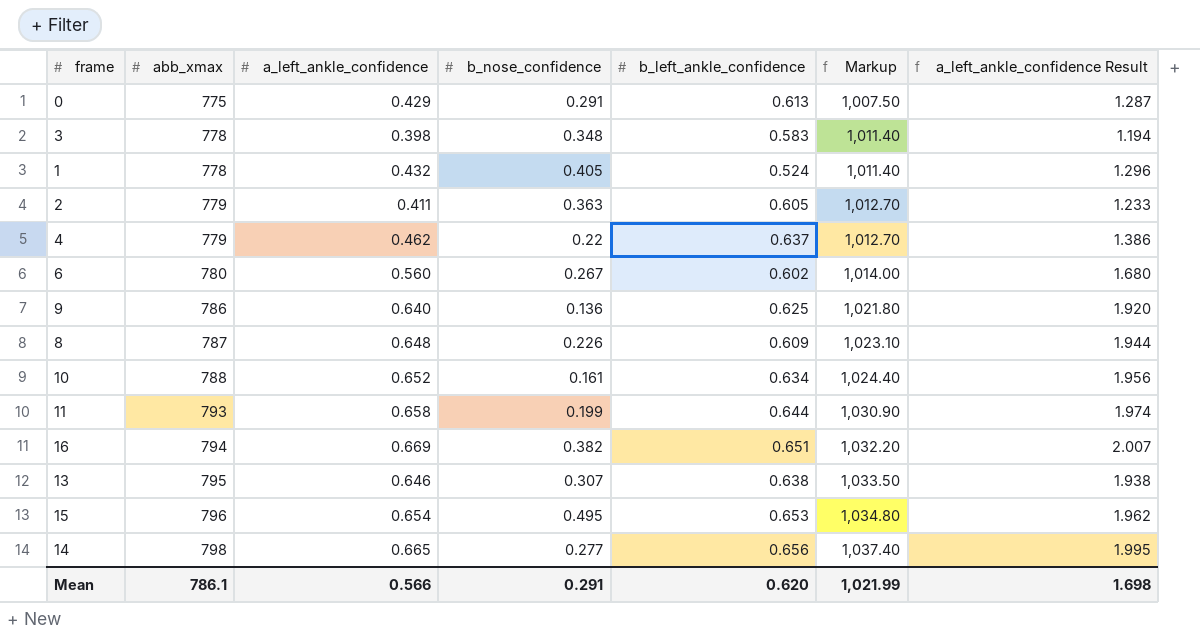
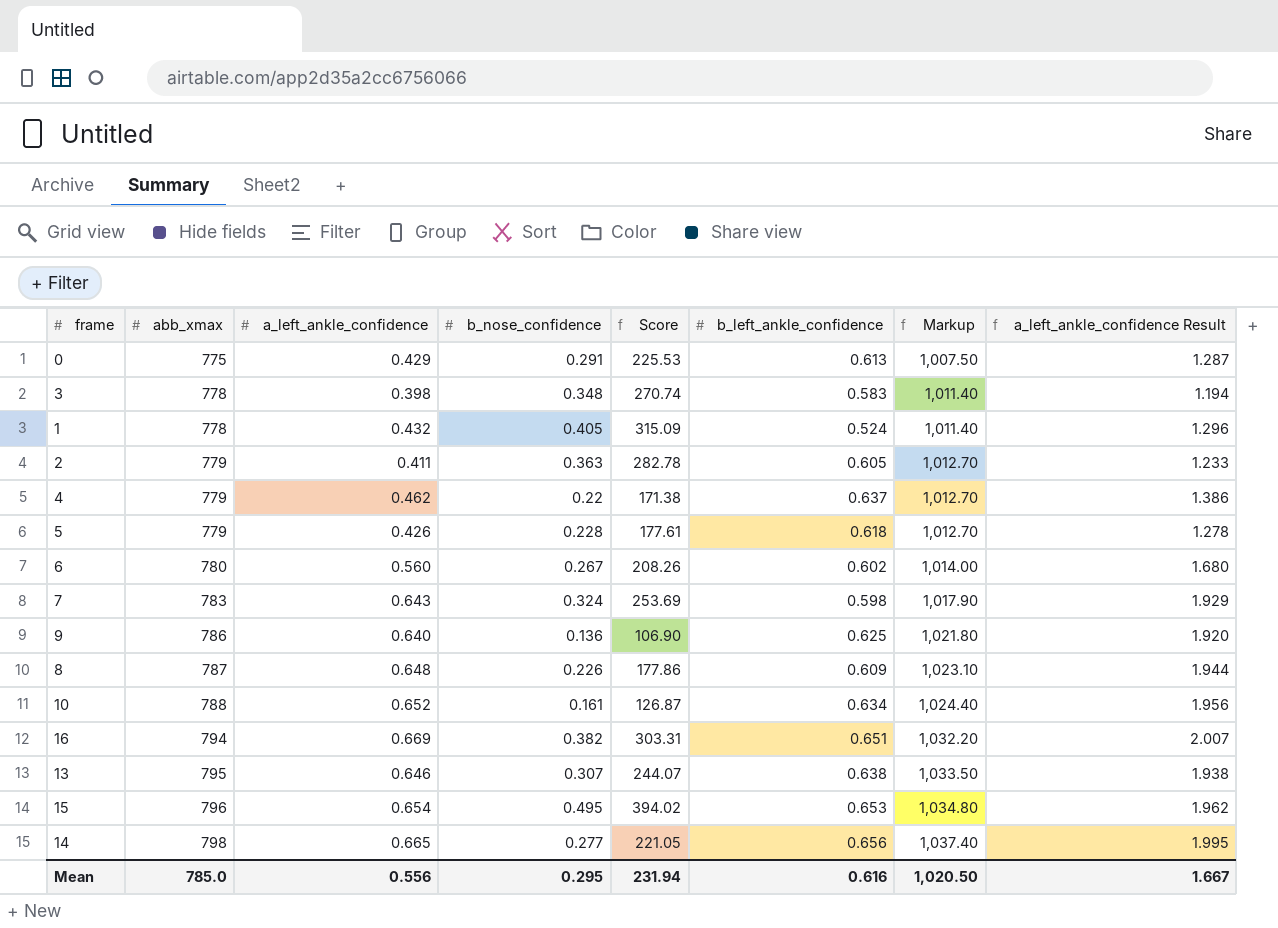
column Score | formula: none -> [abb_xmax] * [b_nose_confidence]
row 11: 793 | 0.658 | 0.199 | 0.644 | 1,030.90 | 1.974 -> none
row 5: none -> 779 | 0.426 | 0.228 | 177.61 | 0.618 | 1,012.70 | 1.278
row 7: none -> 783 | 0.643 | 0.324 | 253.69 | 0.598 | 1,017.90 | 1.929
Mean | abb_xmax: 786.1 -> 785.0
Mean | a_left_ankle_confidence: 0.566 -> 0.556
Mean | b_nose_confidence: 0.291 -> 0.295
Mean | b_left_ankle_confidence: 0.620 -> 0.616
Mean | Markup: 1,021.99 -> 1,020.50
Mean | a_left_ankle_confidence Result: 1.698 -> 1.667

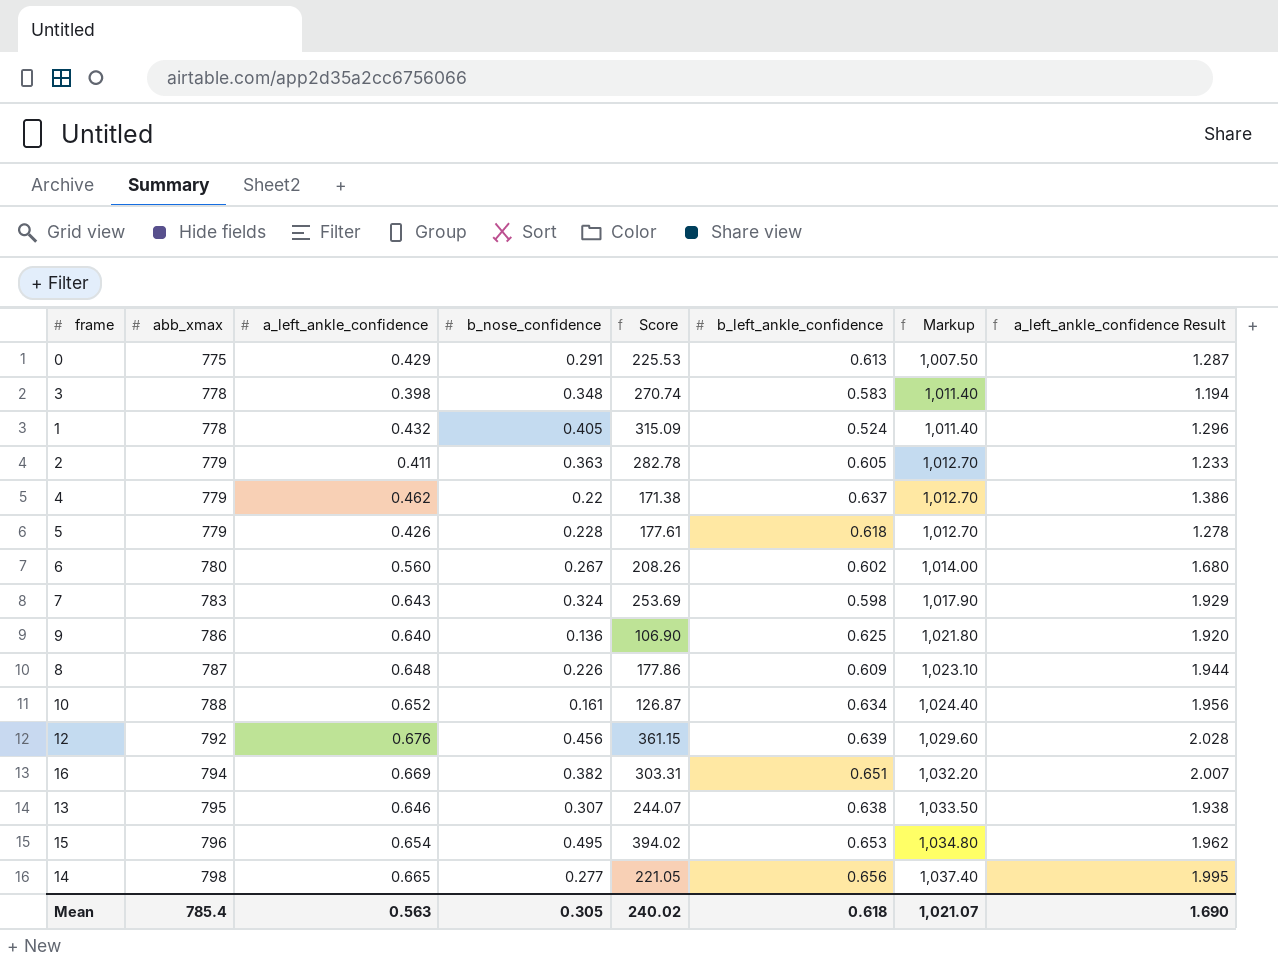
row 12: none -> 792 | 0.676 | 0.456 | 361.15 | 0.639 | 1,029.60 | 2.028
Mean | abb_xmax: 785.0 -> 785.4
Mean | a_left_ankle_confidence: 0.556 -> 0.563
Mean | b_nose_confidence: 0.295 -> 0.305
Mean | Score: 231.94 -> 240.02
Mean | b_left_ankle_confidence: 0.616 -> 0.618
Mean | Markup: 1,020.50 -> 1,021.07
Mean | a_left_ankle_confidence Result: 1.667 -> 1.690

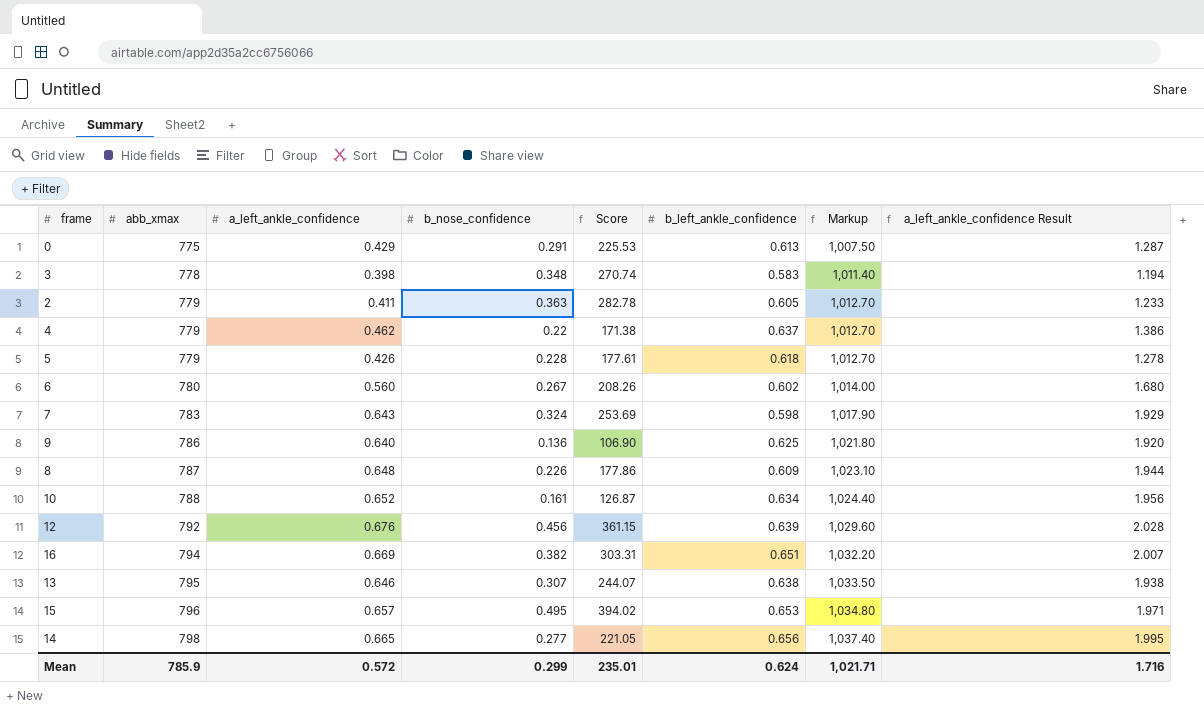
row 1: 778 | 0.432 | 0.405 | 315.09 | 0.524 | 1,011.40 | 1.296 -> none
15 | a_left_ankle_confidence: 0.654 -> 0.657
15 | a_left_ankle_confidence Result: 1.962 -> 1.971
Mean | abb_xmax: 785.4 -> 785.9
Mean | a_left_ankle_confidence: 0.563 -> 0.572
Mean | b_nose_confidence: 0.305 -> 0.299
Mean | Score: 240.02 -> 235.01
Mean | b_left_ankle_confidence: 0.618 -> 0.624
Mean | Markup: 1,021.07 -> 1,021.71
Mean | a_left_ankle_confidence Result: 1.690 -> 1.716

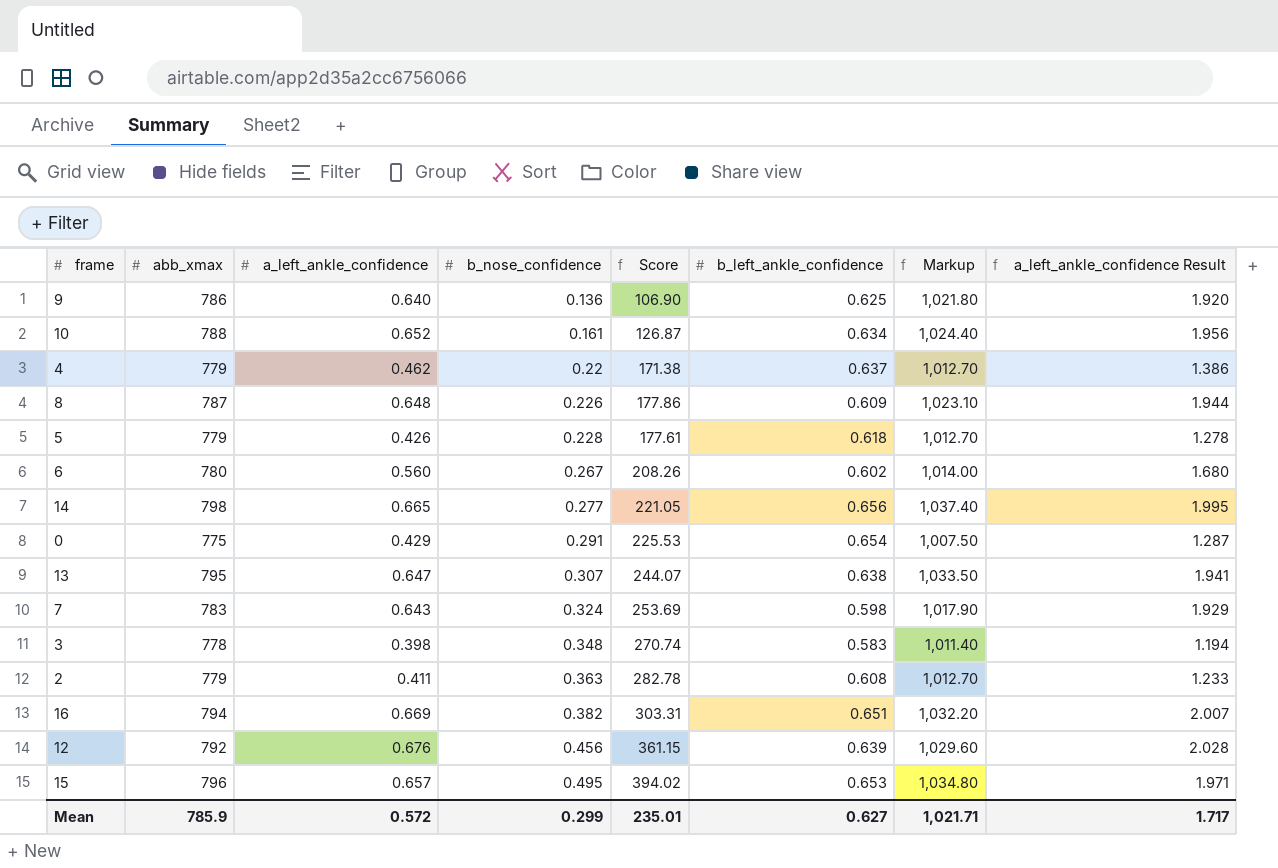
row order: abb_xmax ascending -> b_nose_confidence ascending
0 | b_left_ankle_confidence: 0.613 -> 0.654
13 | a_left_ankle_confidence: 0.646 -> 0.647
13 | a_left_ankle_confidence Result: 1.938 -> 1.941
2 | b_left_ankle_confidence: 0.605 -> 0.608
Mean | b_left_ankle_confidence: 0.624 -> 0.627
Mean | a_left_ankle_confidence Result: 1.716 -> 1.717

